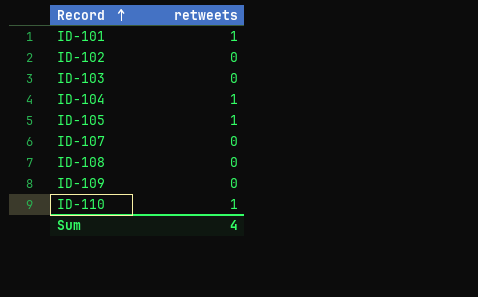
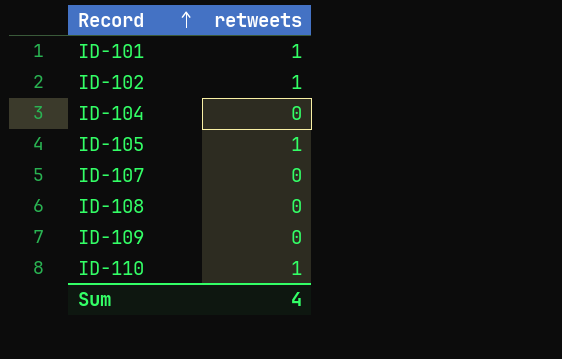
row ID-103: 0 -> none
ID-102 | retweets: 0 -> 1
ID-104 | retweets: 1 -> 0

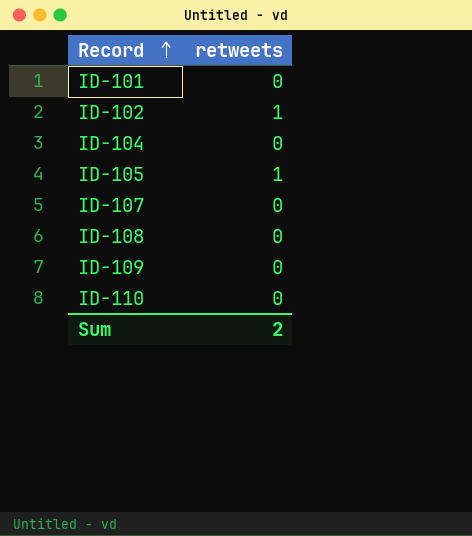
ID-101 | retweets: 1 -> 0
ID-110 | retweets: 1 -> 0
Sum | retweets: 4 -> 2

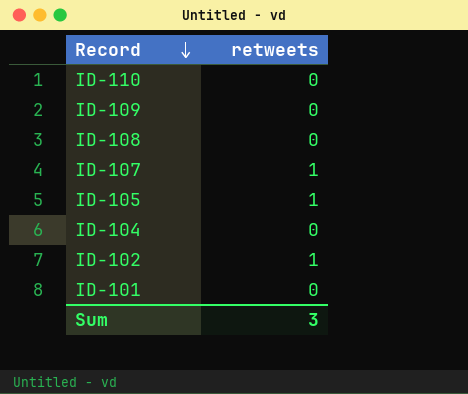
row order: Record ascending -> Record descending
ID-107 | retweets: 0 -> 1
Sum | retweets: 2 -> 3

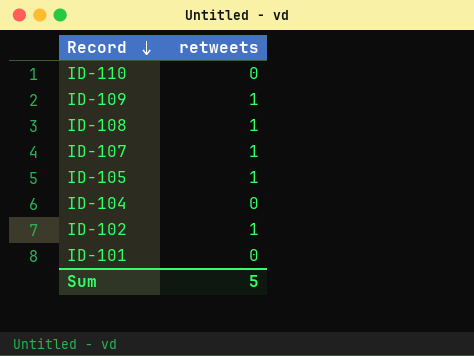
ID-109 | retweets: 0 -> 1
ID-108 | retweets: 0 -> 1
Sum | retweets: 3 -> 5

